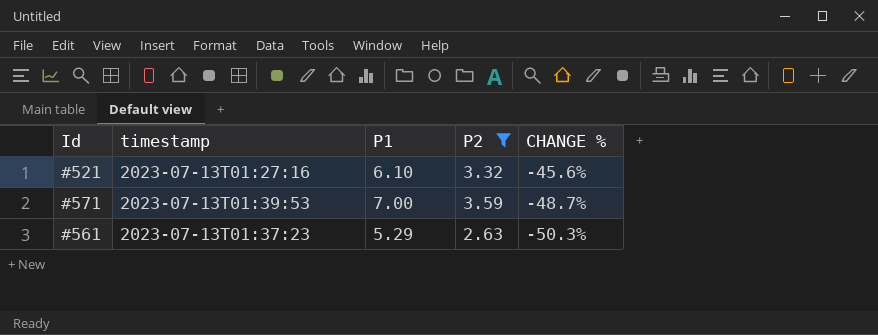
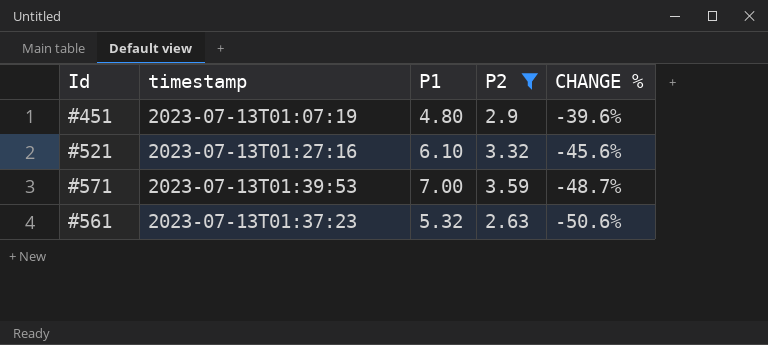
row #451: none -> 2023-07-13T01:07:19 | 4.80 | 2.9 | -39.6%
#561 | P1: 5.29 -> 5.32
#561 | CHANGE %: -50.3% -> -50.6%

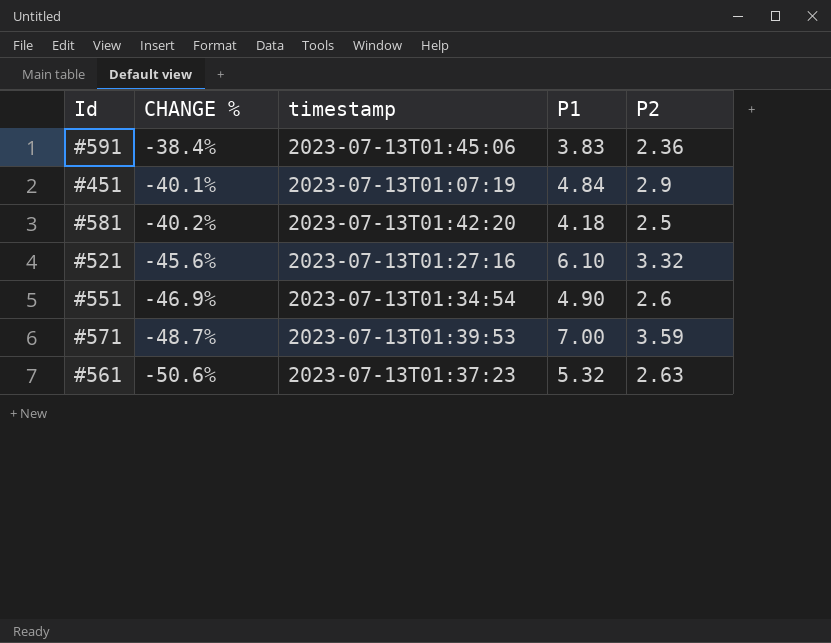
filter: P2 >= 2.63 -> none
column CHANGE % | position: 5 -> 2
#451 | CHANGE %: -39.6% -> -40.1%
#451 | P1: 4.80 -> 4.84

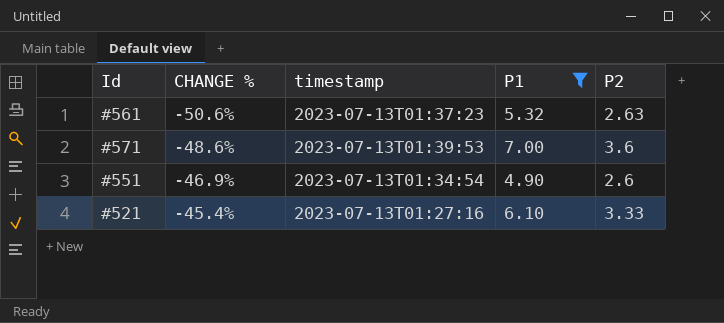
filter: none -> P1 >= 4.90
row order: CHANGE % descending -> CHANGE % ascending
#571 | CHANGE %: -48.7% -> -48.6%
#571 | P2: 3.59 -> 3.6
#521 | CHANGE %: -45.6% -> -45.4%
#521 | P2: 3.32 -> 3.33

